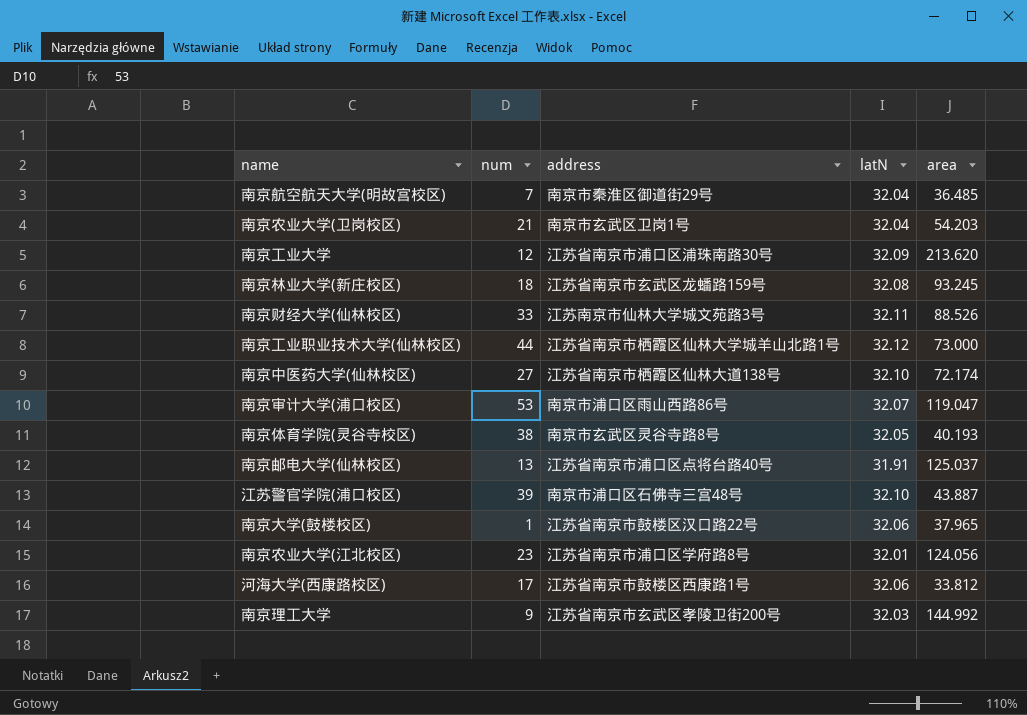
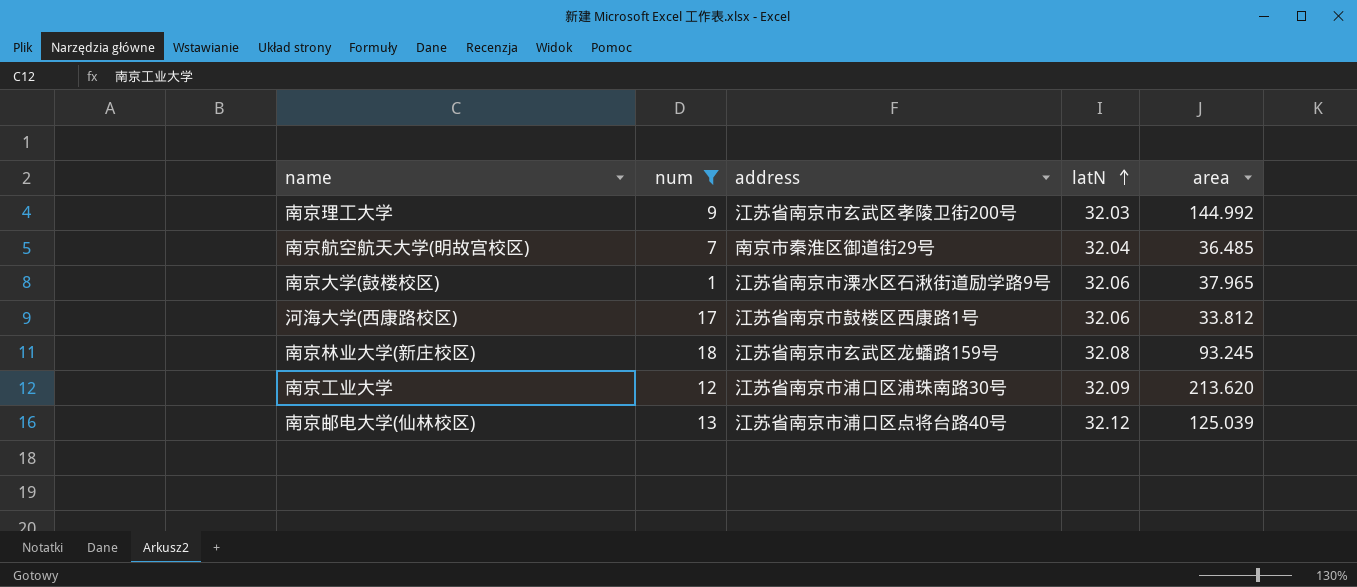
filter: none -> num <= 18
row order: none -> latN ascending
南京大学(鼓楼校区) | address: 江苏省南京市鼓楼区汉口路22号 -> 江苏省南京市溧水区石湫街道励学路9号
南京邮电大学(仙林校区) | latN: 31.91 -> 32.12
南京邮电大学(仙林校区) | area: 125.037 -> 125.039

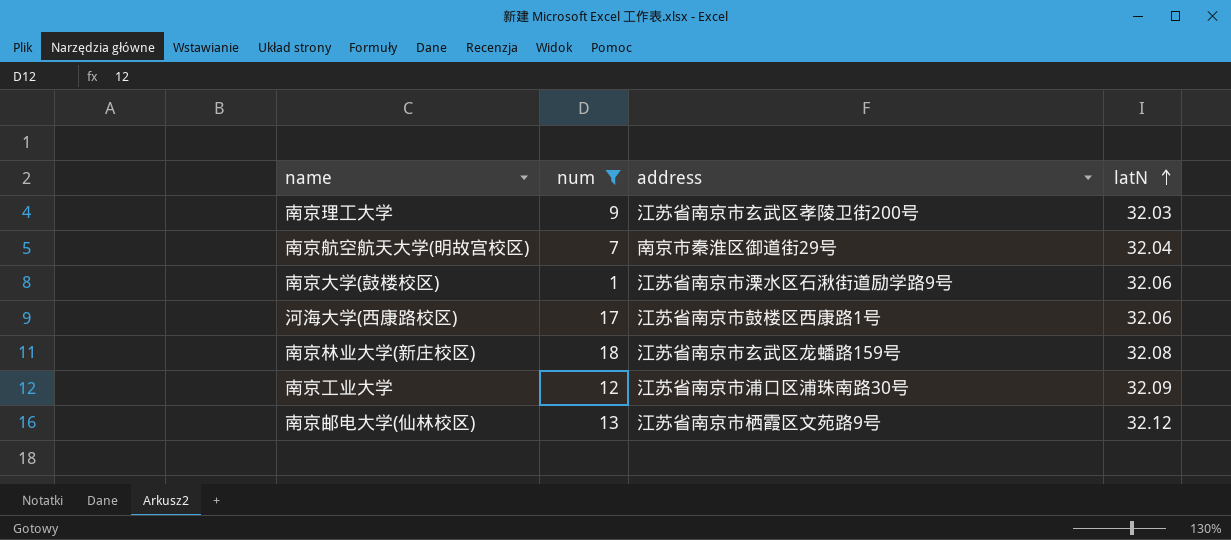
column area | position: 5 -> none
南京邮电大学(仙林校区) | address: 江苏省南京市浦口区点将台路40号 -> 江苏省南京市栖霞区文苑路9号

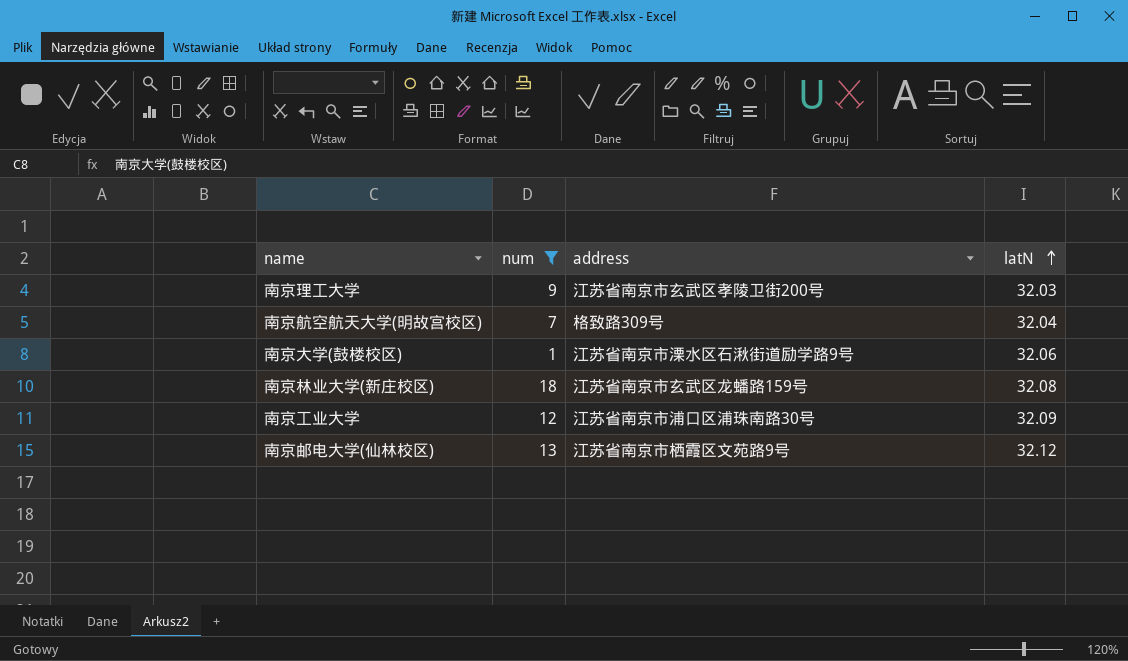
row 河海大学(西康路校区): 17 | 江苏省南京市鼓楼区西康路1号 | 32.06 -> none
南京航空航天大学(明故宫校区) | address: 南京市秦淮区御道街29号 -> 格致路309号

